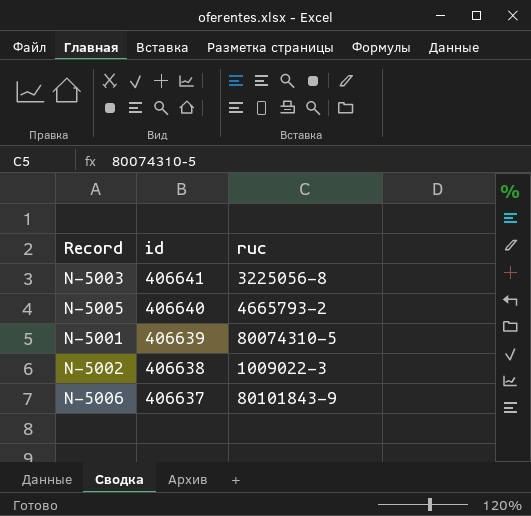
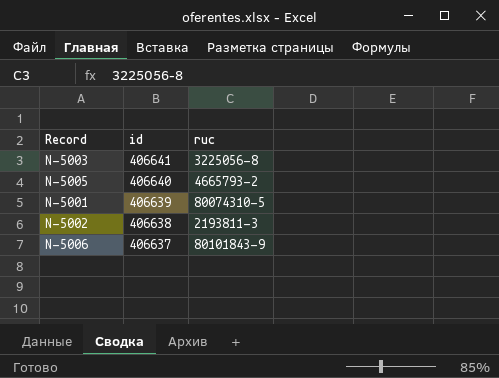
N-5002 | ruc: 1009022-3 -> 2193811-3

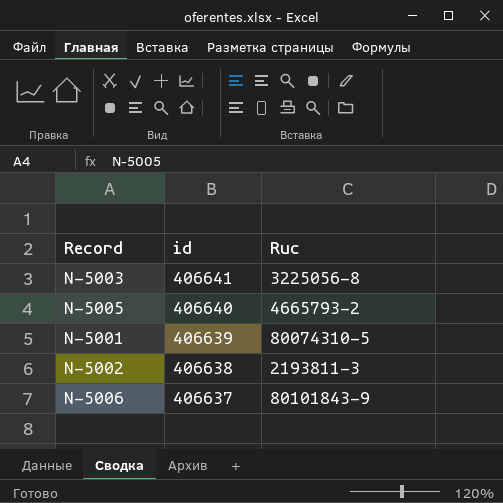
column name: ruc -> Ruc

